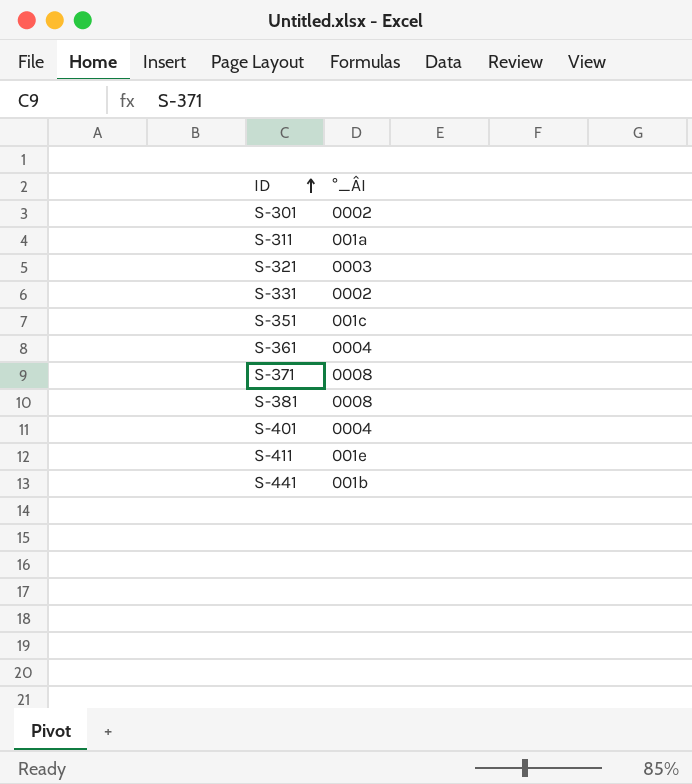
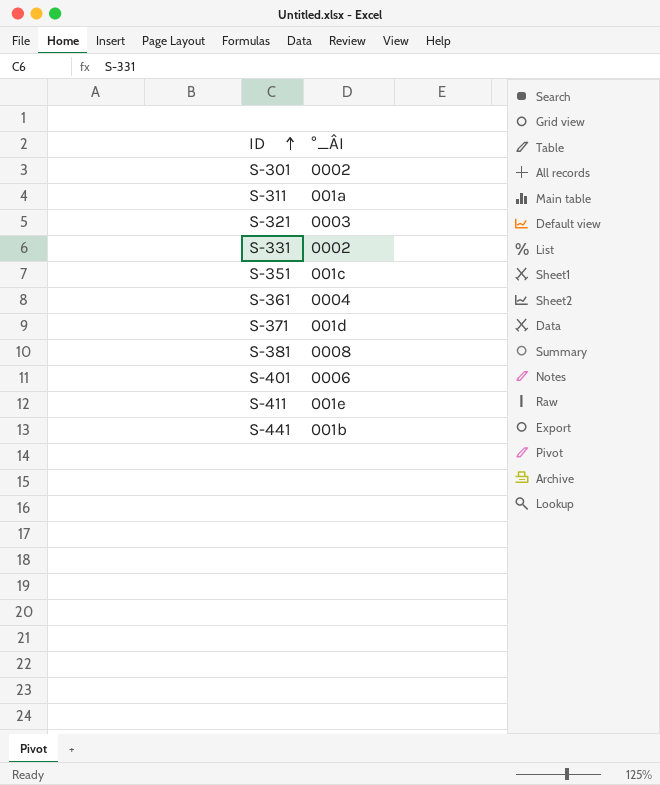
S-371 | °_ÂI: 0008 -> 001d
S-401 | °_ÂI: 0004 -> 0006

